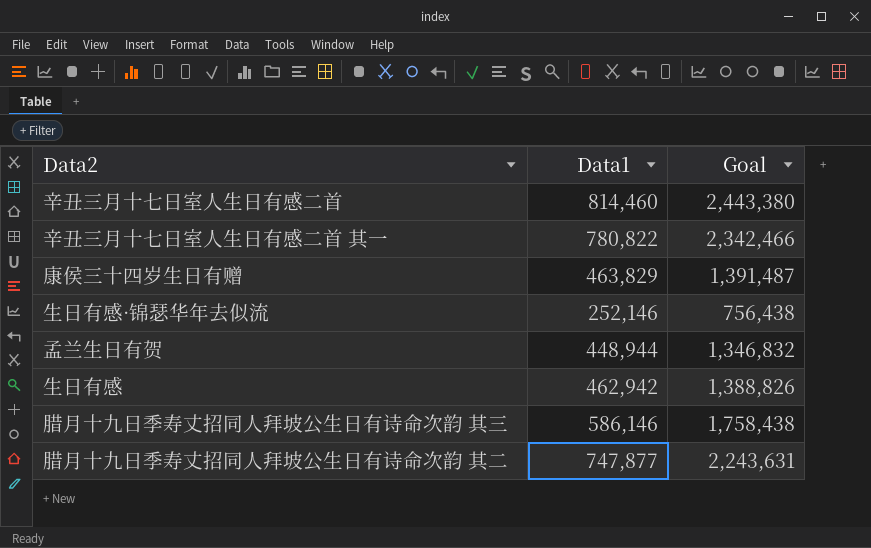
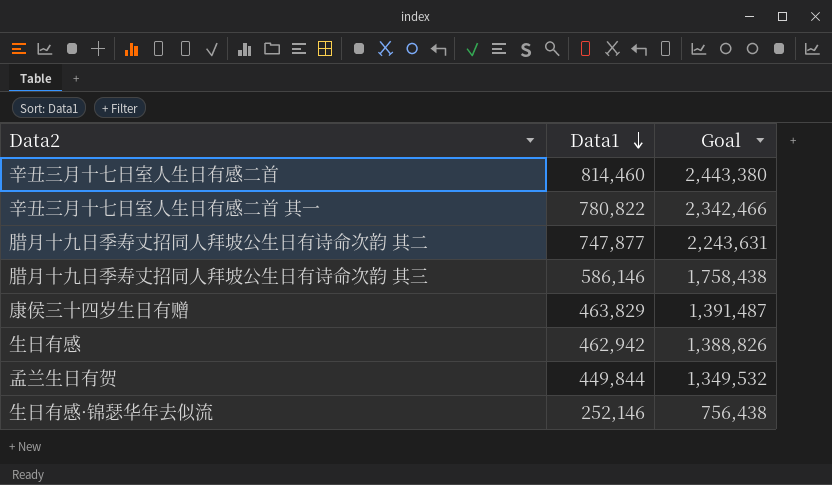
row order: none -> Data1 descending
孟兰生日有贺 | Data1: 448,944 -> 449,844
孟兰生日有贺 | Goal: 1,346,832 -> 1,349,532

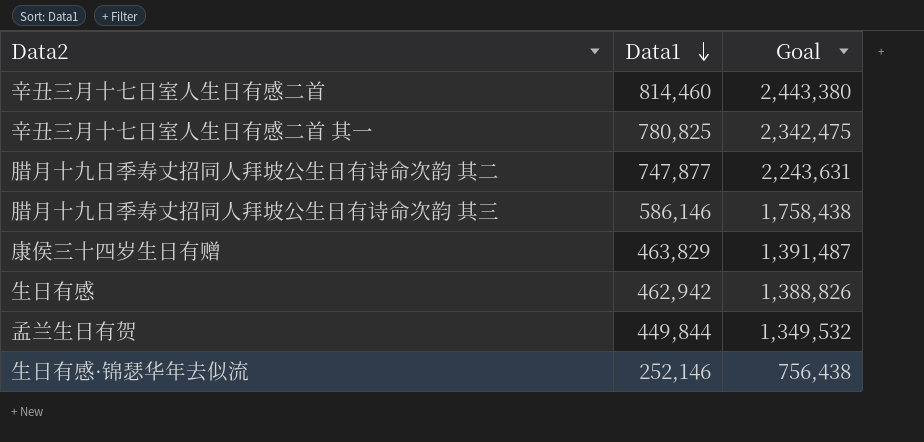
辛丑三月十七日室人生日有感二首 其一 | Data1: 780,822 -> 780,825
辛丑三月十七日室人生日有感二首 其一 | Goal: 2,342,466 -> 2,342,475

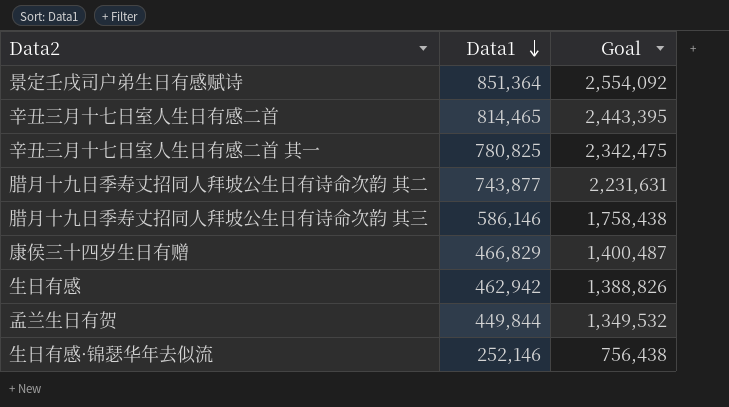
row 景定壬戌司户弟生日有感赋诗: none -> 851,364 | 2,554,092
辛丑三月十七日室人生日有感二首 | Data1: 814,460 -> 814,465
辛丑三月十七日室人生日有感二首 | Goal: 2,443,380 -> 2,443,395
腊月十九日季寿丈招同人拜坡公生日有诗命次韵 其二 | Data1: 747,877 -> 743,877
腊月十九日季寿丈招同人拜坡公生日有诗命次韵 其二 | Goal: 2,243,631 -> 2,231,631
康侯三十四岁生日有赠 | Data1: 463,829 -> 466,829
康侯三十四岁生日有赠 | Goal: 1,391,487 -> 1,400,487

